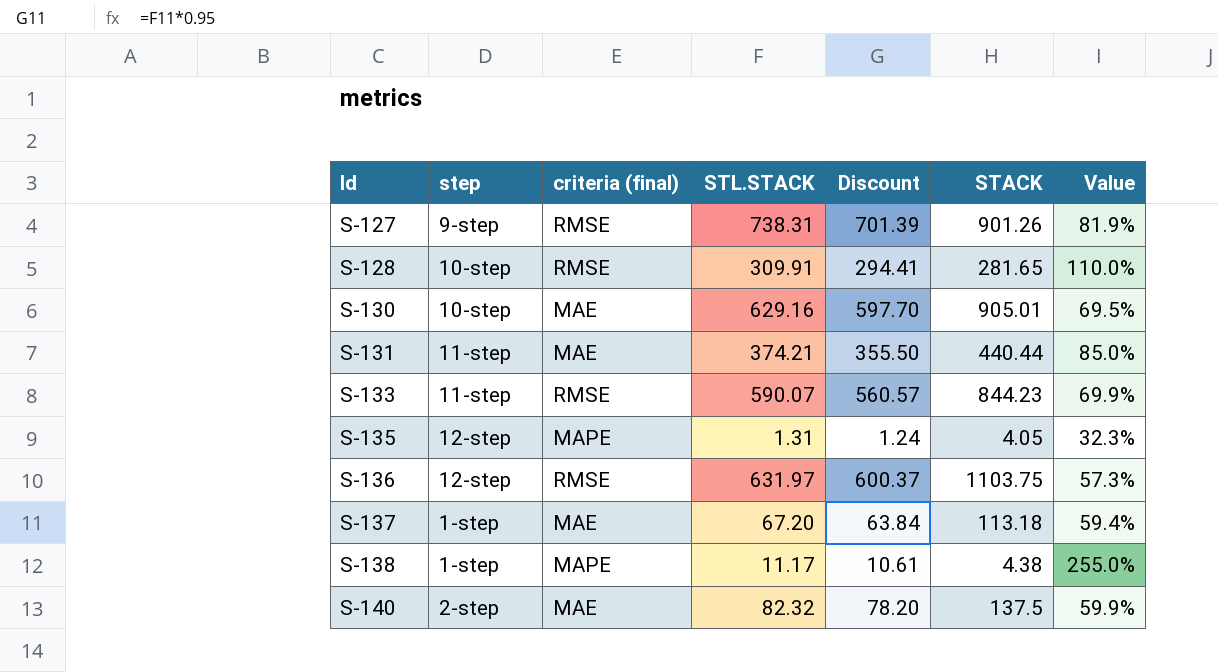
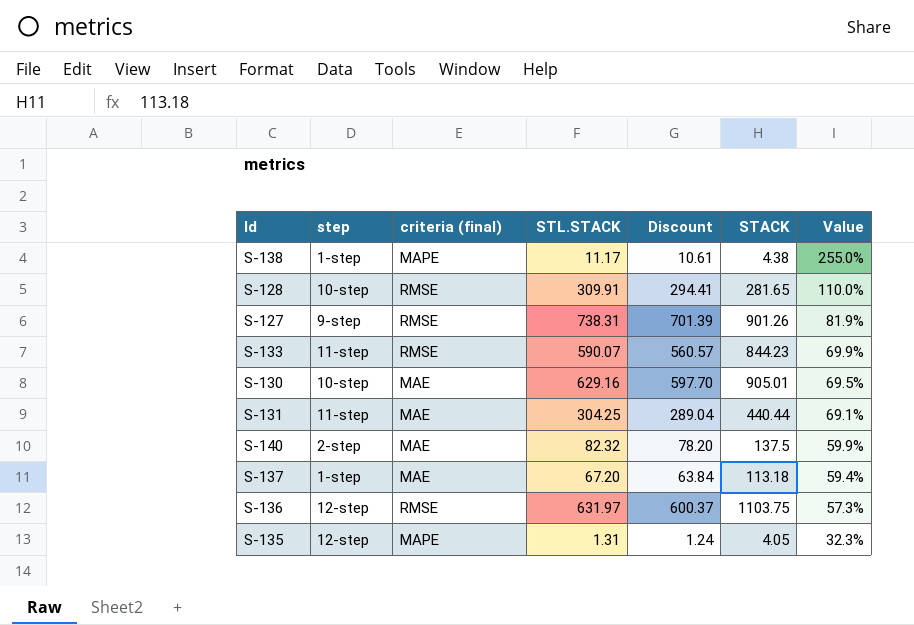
row order: Id ascending -> Value descending
S-131 | STL.STACK: 374.21 -> 304.25
S-131 | Discount: 355.50 -> 289.04
S-131 | Value: 85.0% -> 69.1%

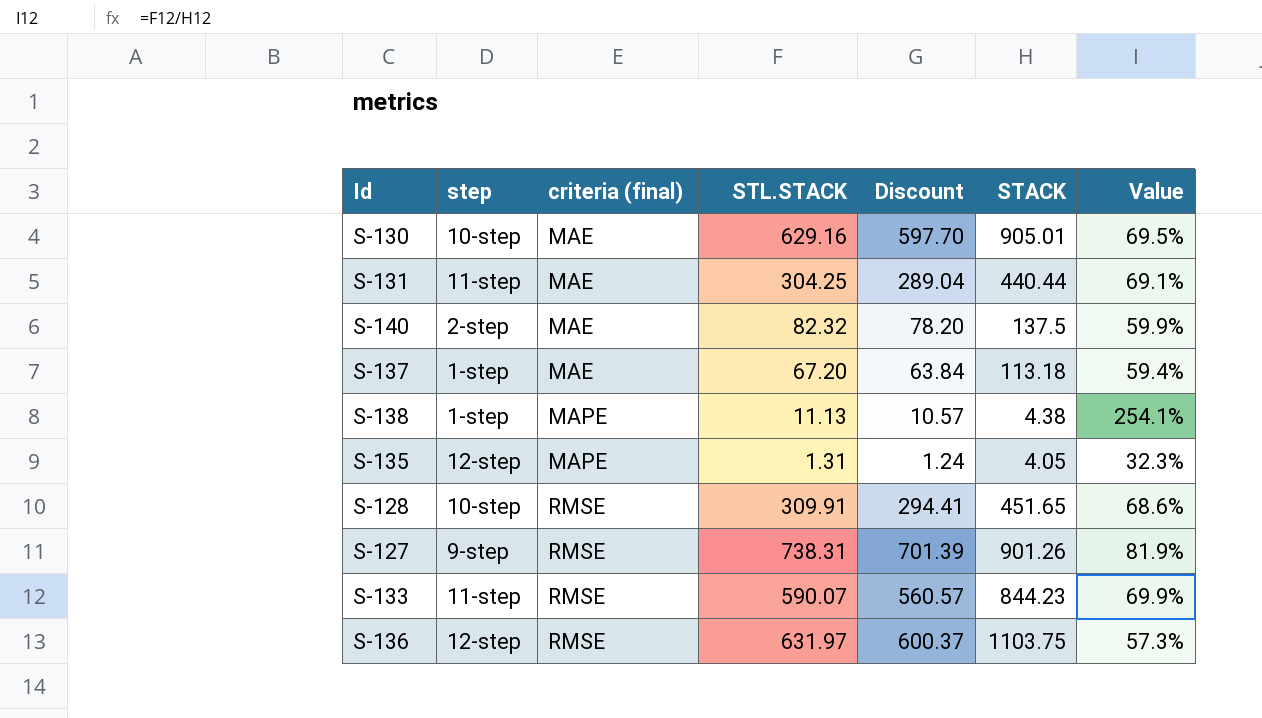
row order: Value descending -> criteria (final) ascending
S-138 | STL.STACK: 11.17 -> 11.13
S-138 | Discount: 10.61 -> 10.57
S-138 | Value: 255.0% -> 254.1%
S-128 | STACK: 281.65 -> 451.65
S-128 | Value: 110.0% -> 68.6%

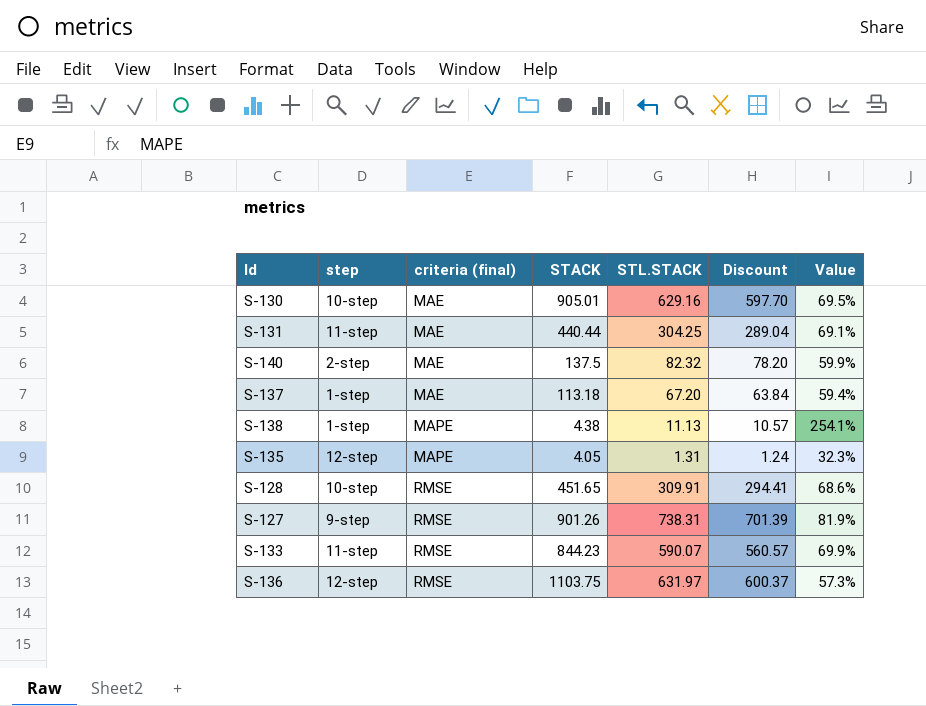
column STACK | position: 6 -> 4

